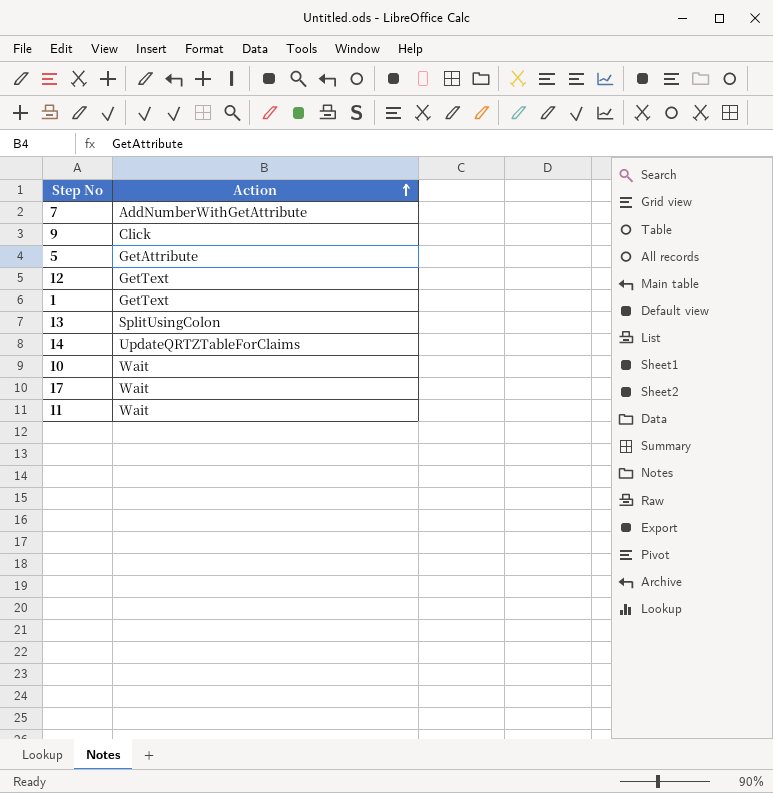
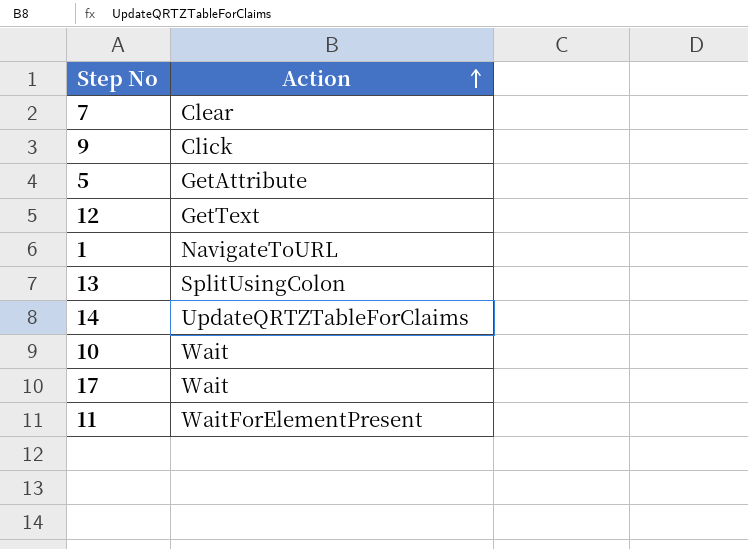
7 | Action: AddNumberWithGetAttribute -> Clear
1 | Action: GetText -> NavigateToURL
11 | Action: Wait -> WaitForElementPresent

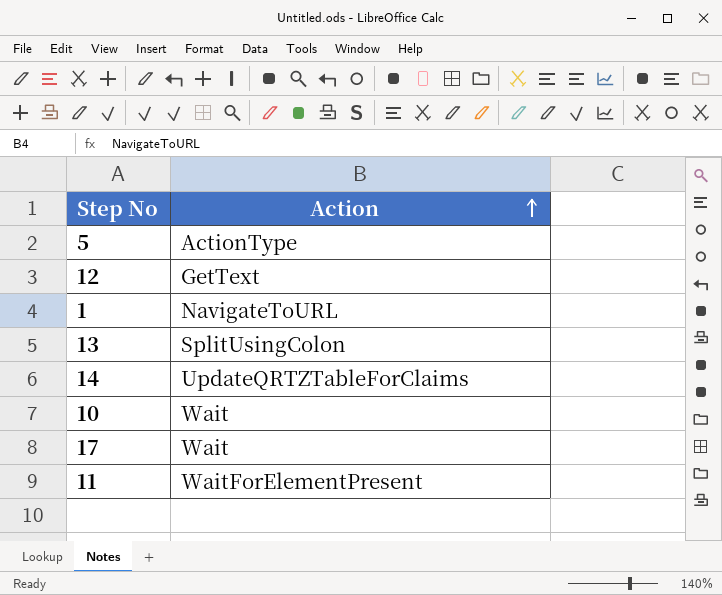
row 7: Clear -> none
row 9: Click -> none
5 | Action: GetAttribute -> ActionType

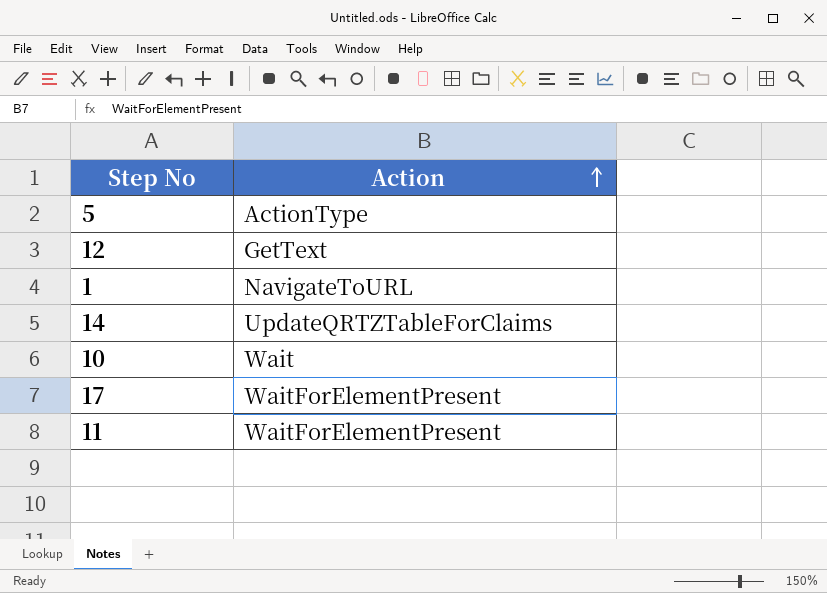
row 13: SplitUsingColon -> none
17 | Action: Wait -> WaitForElementPresent

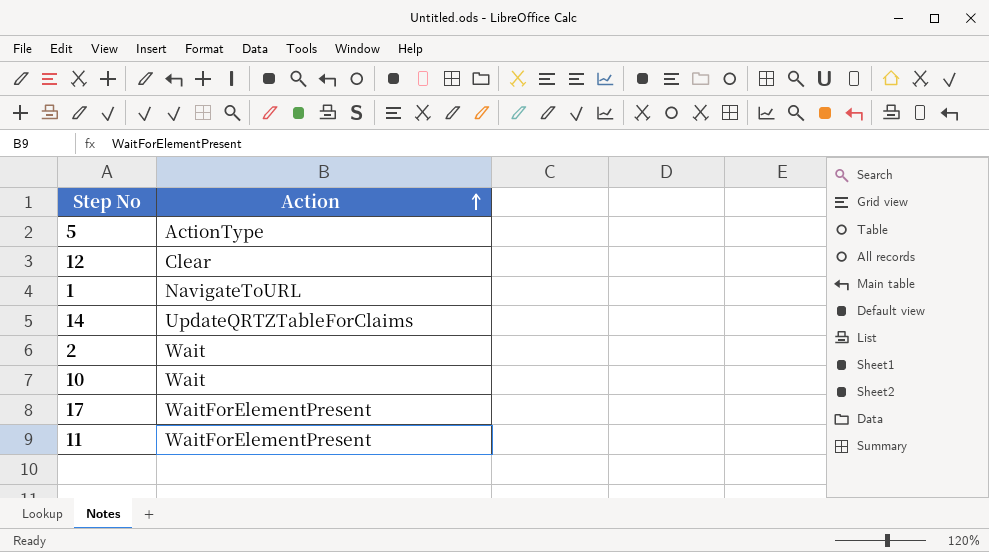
12 | Action: GetText -> Clear
row 2: none -> Wait

